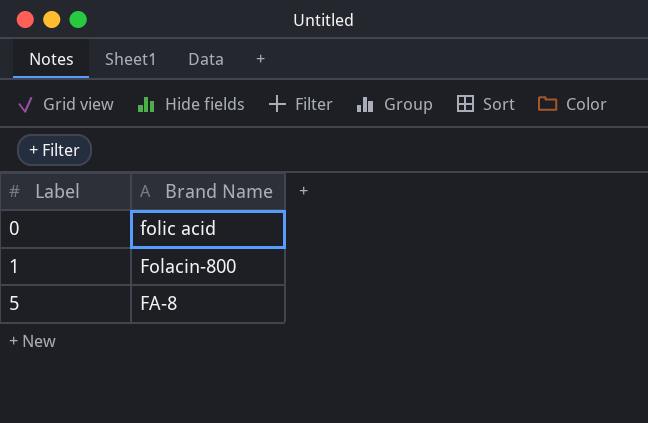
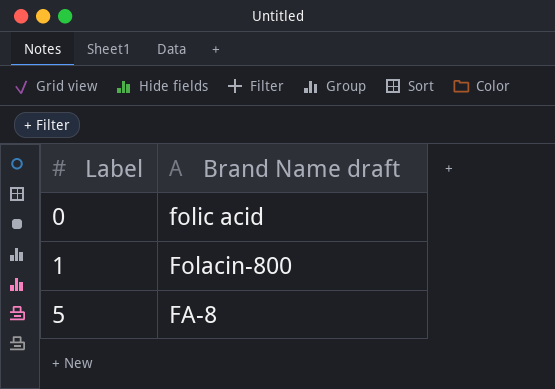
column name: Brand Name -> Brand Name draft

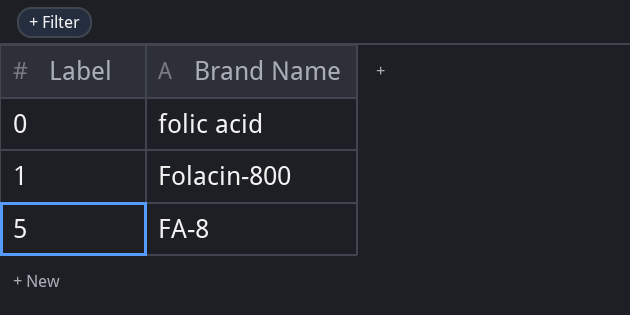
column name: Brand Name draft -> Brand Name

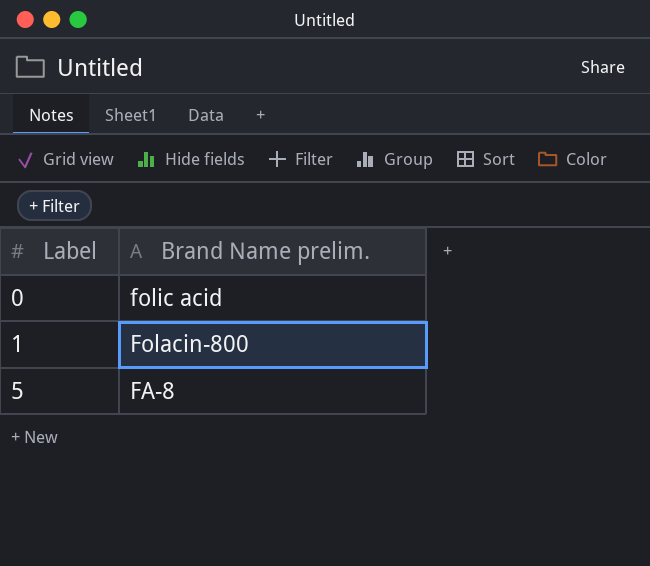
column name: Brand Name -> Brand Name prelim.

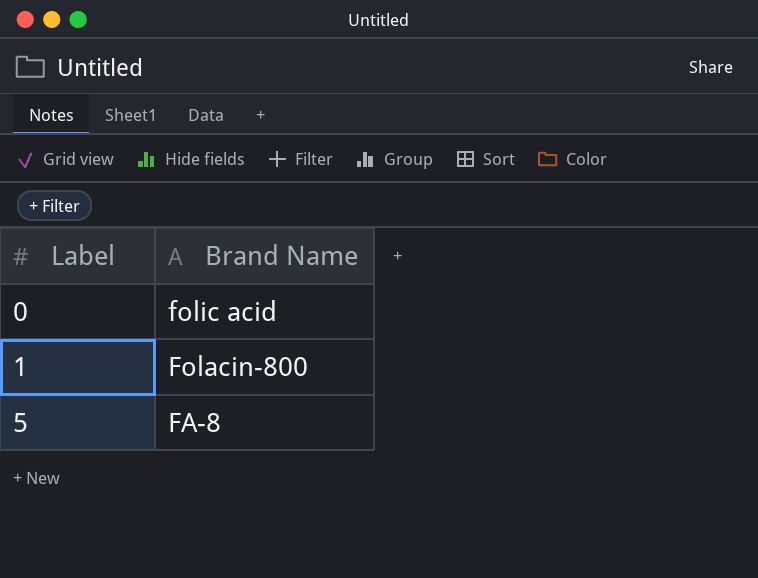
column name: Brand Name prelim. -> Brand Name

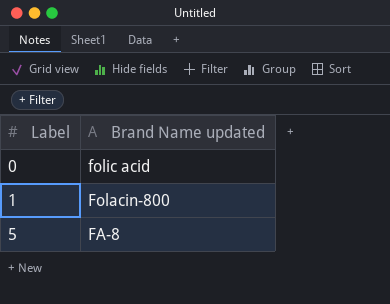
column name: Brand Name -> Brand Name updated

